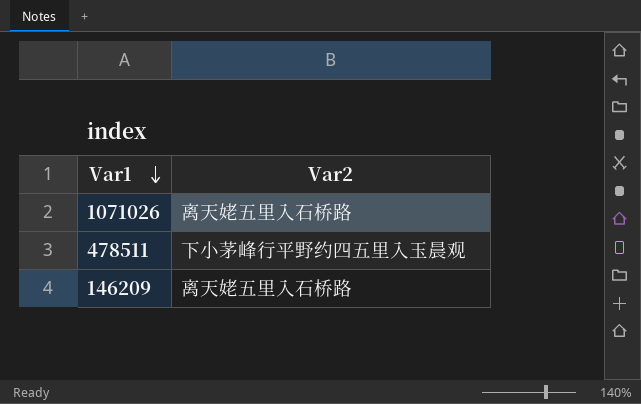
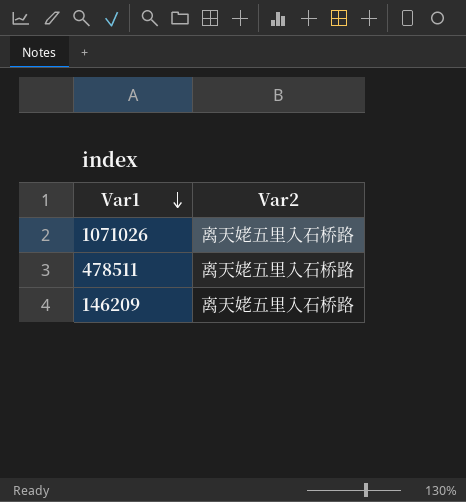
478511 | Var2: 下小茅峰行平野约四五里入玉晨观 -> 离天姥五里入石桥路

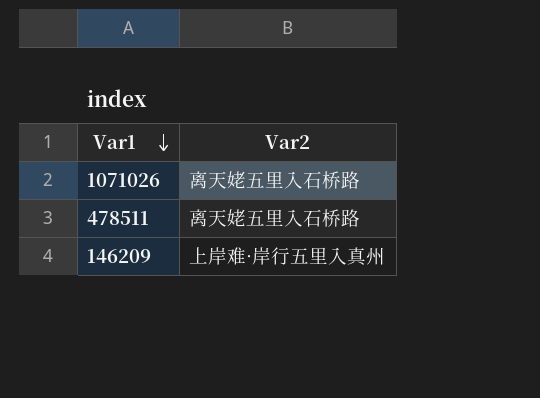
146209 | Var2: 离天姥五里入石桥路 -> 上岸难·岸行五里入真州

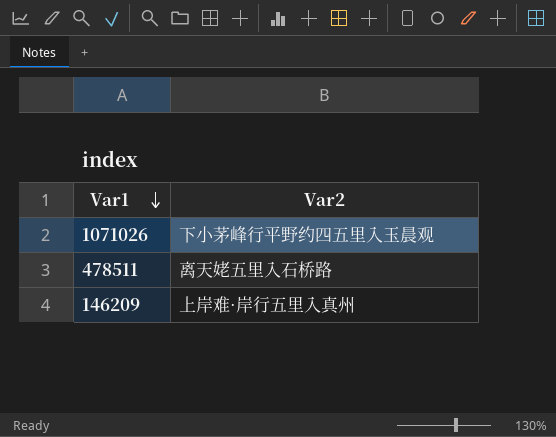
1071026 | Var2: 离天姥五里入石桥路 -> 下小茅峰行平野约四五里入玉晨观

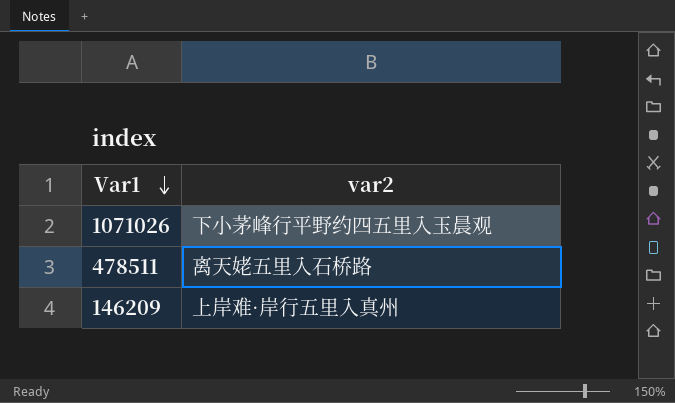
column name: Var2 -> var2

